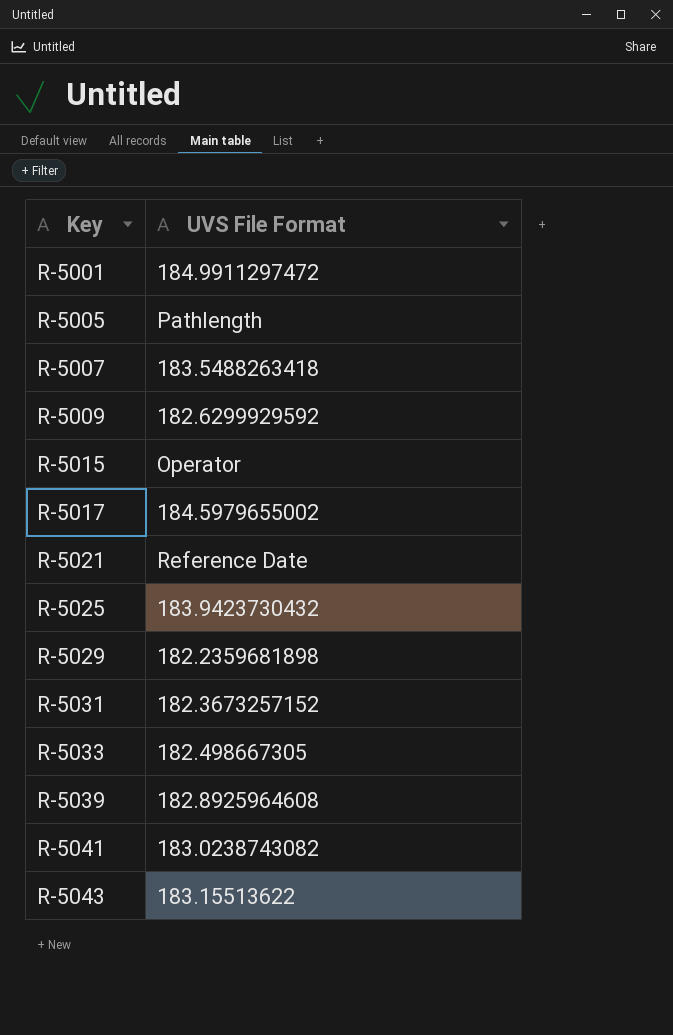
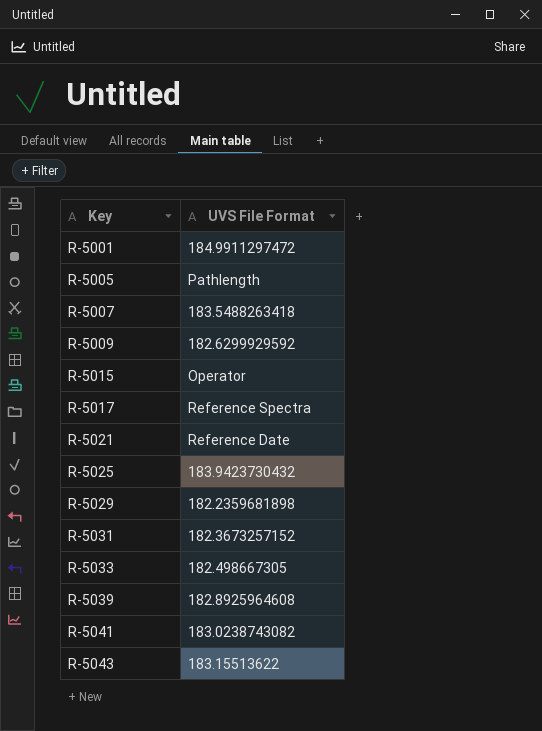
R-5017 | UVS File Format: 184.5979655002 -> Reference Spectra

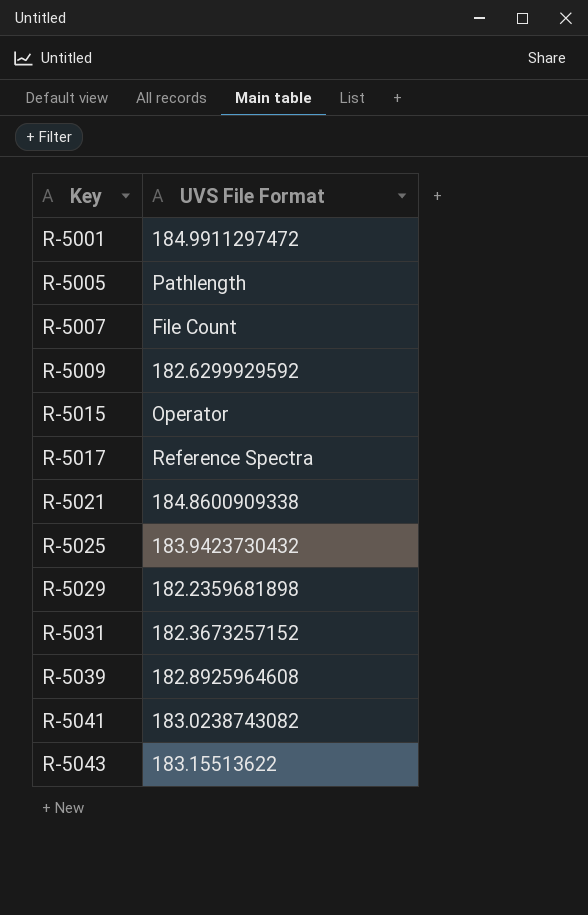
row R-5033: 182.498667305 -> none
R-5007 | UVS File Format: 183.5488263418 -> File Count
R-5021 | UVS File Format: Reference Date -> 184.8600909338

